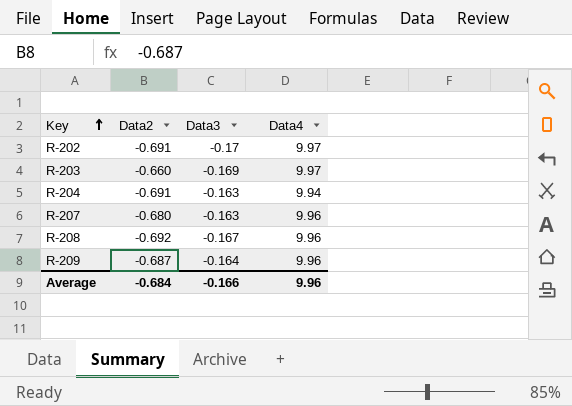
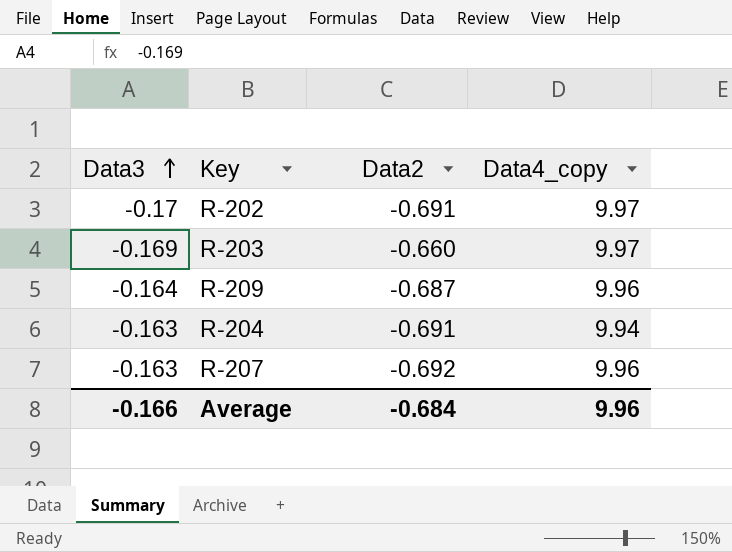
row order: Key ascending -> Data3 ascending
column Data3 | position: 3 -> 1
column name: Data4 -> Data4_copy
row R-208: -0.692 | -0.167 | 9.96 -> none
R-207 | Data2: -0.680 -> -0.692

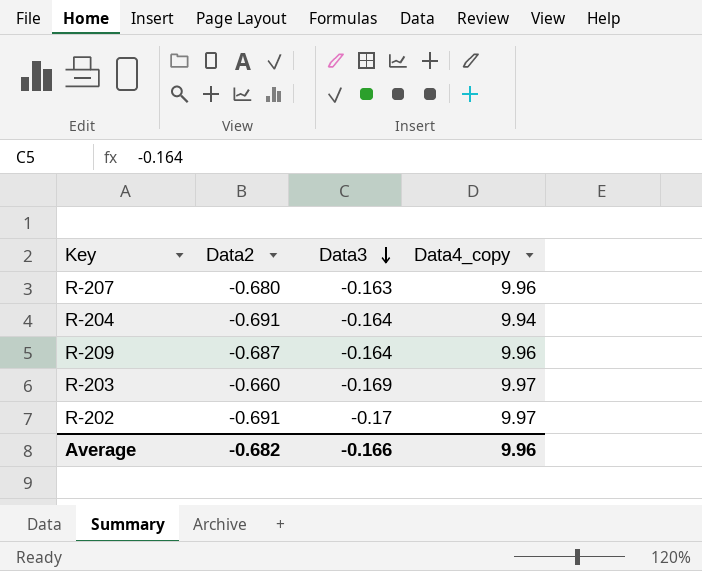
row order: Data3 ascending -> Data3 descending
column Data3 | position: 1 -> 3
R-207 | Data2: -0.692 -> -0.680
R-204 | Data3: -0.163 -> -0.164
Average | Data2: -0.684 -> -0.682

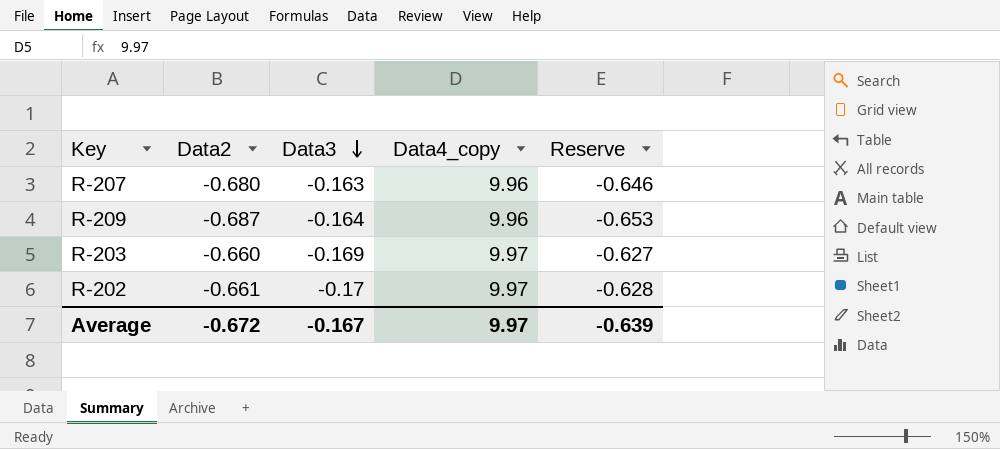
column Reserve | formula: none -> [Data2] * 0.95
row R-204: -0.691 | -0.164 | 9.94 -> none
R-202 | Data2: -0.691 -> -0.661
Average | Data2: -0.682 -> -0.672
Average | Data3: -0.166 -> -0.167
Average | Data4_copy: 9.96 -> 9.97

